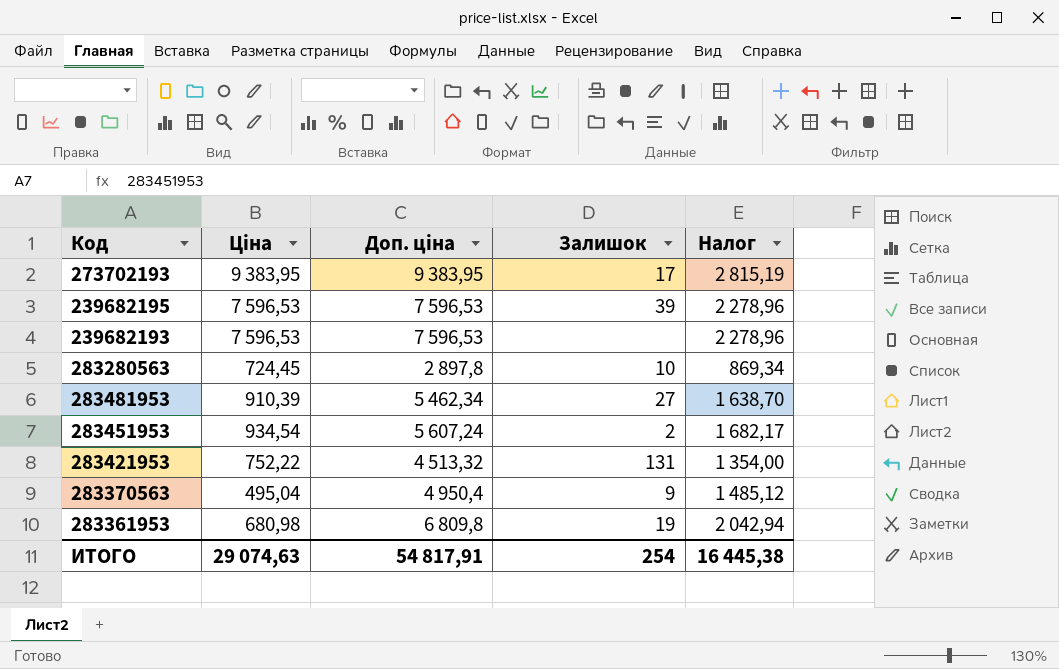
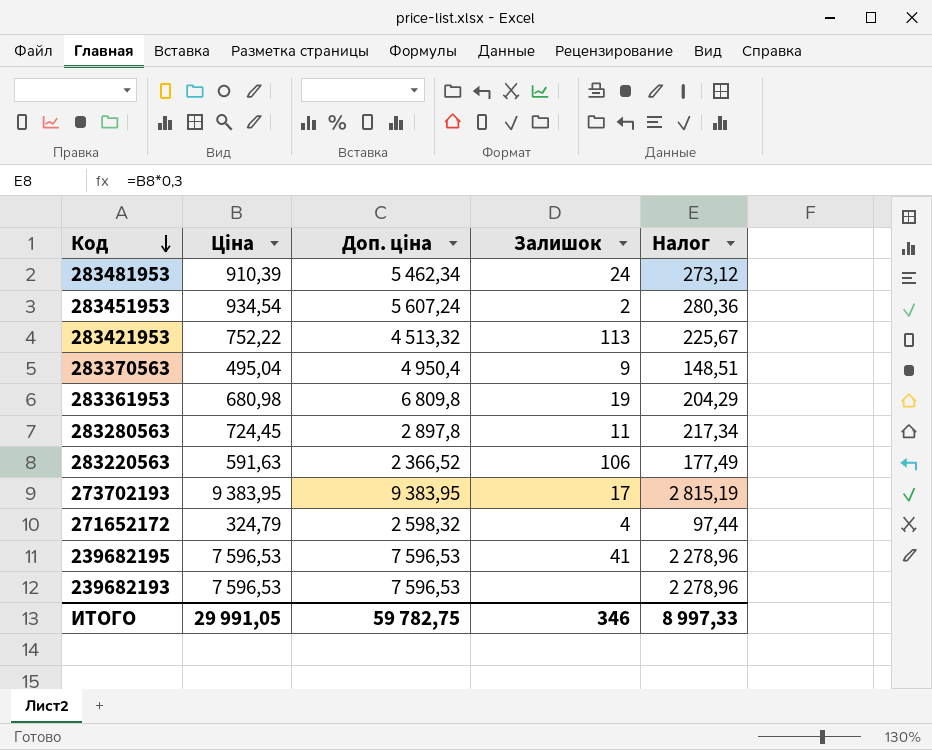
row order: none -> Код descending
column Налог | formula: [Доп. ціна] * 0,3 -> [Ціна] * 0,3
283481953 | Залишок: 27 -> 24
283421953 | Залишок: 131 -> 113
283280563 | Залишок: 10 -> 11
row 283220563: none -> 591,63 | 2 366,52 | 106 | 177,49
row 271652172: none -> 324,79 | 2 598,32 | 4 | 97,44
239682195 | Залишок: 39 -> 41
ИТОГО | Ціна: 29 074,63 -> 29 991,05
ИТОГО | Доп. ціна: 54 817,91 -> 59 782,75
ИТОГО | Залишок: 254 -> 346
ИТОГО | Налог: 16 445,38 -> 8 997,33

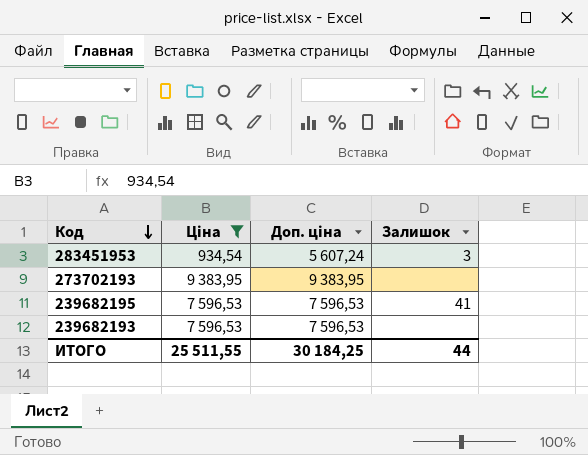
filter: none -> Ціна >= 934,54
column Налог | formula: [Ціна] * 0,3 -> none
283451953 | Залишок: 2 -> 3
273702193 | Залишок: 17 -> none
ИТОГО | Ціна: 29 991,05 -> 25 511,55
ИТОГО | Доп. ціна: 59 782,75 -> 30 184,25
ИТОГО | Залишок: 346 -> 44

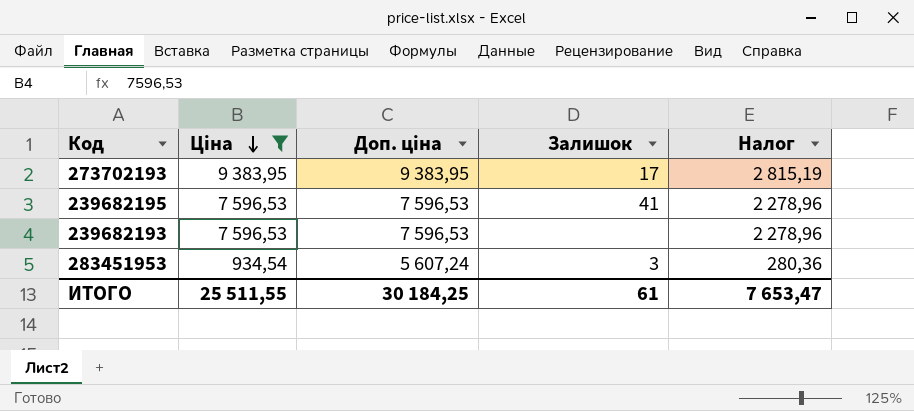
row order: Код descending -> Ціна descending
column Налог | formula: none -> [Ціна] * 0,3
273702193 | Залишок: none -> 17
ИТОГО | Залишок: 44 -> 61

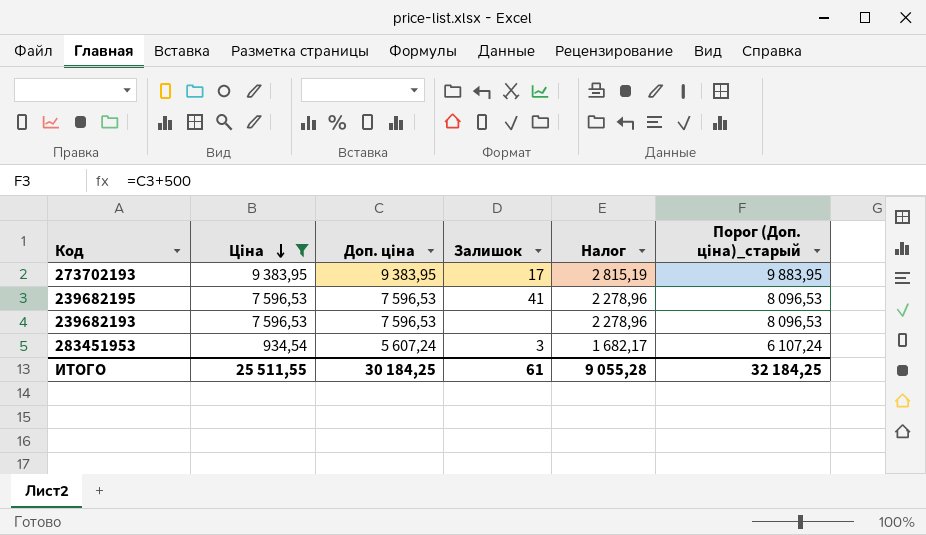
column Налог | formula: [Ціна] * 0,3 -> [Доп. ціна] * 0,3
column Порог (Доп. ціна)_старый | formula: none -> [Доп. ціна] + 500
ИТОГО | Налог: 7 653,47 -> 9 055,28

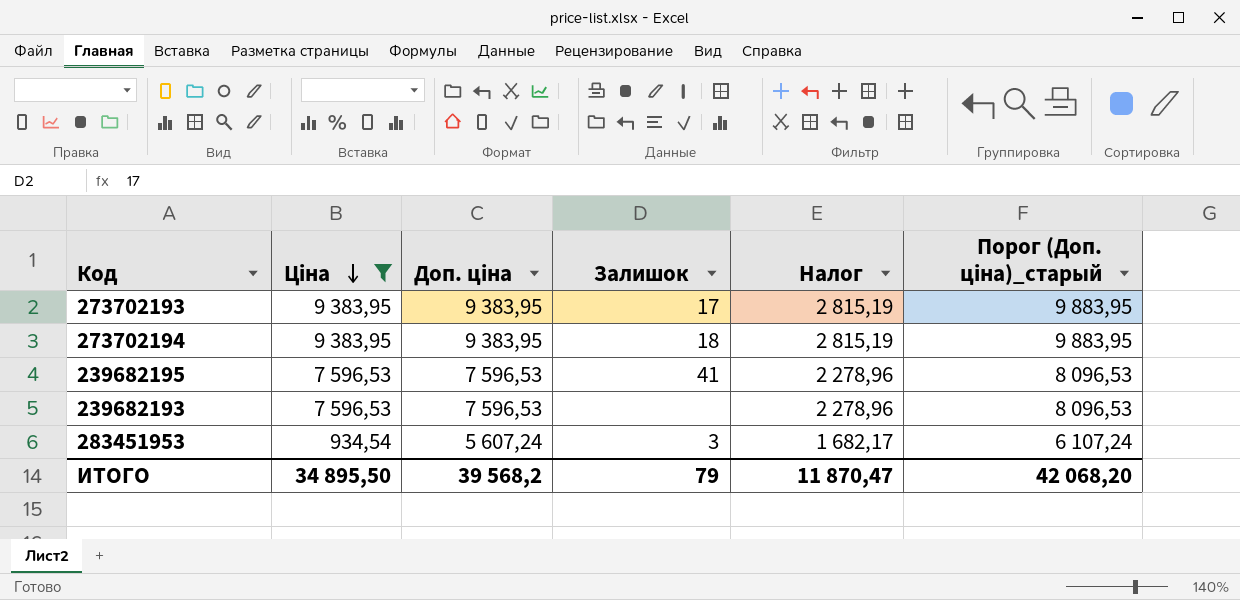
row 273702194: none -> 9 383,95 | 9 383,95 | 18 | 2 815,19 | 9 883,95
ИТОГО | Ціна: 25 511,55 -> 34 895,50
ИТОГО | Доп. ціна: 30 184,25 -> 39 568,2
ИТОГО | Залишок: 61 -> 79
ИТОГО | Налог: 9 055,28 -> 11 870,47
ИТОГО | Порог (Доп. ціна)_старый: 32 184,25 -> 42 068,20

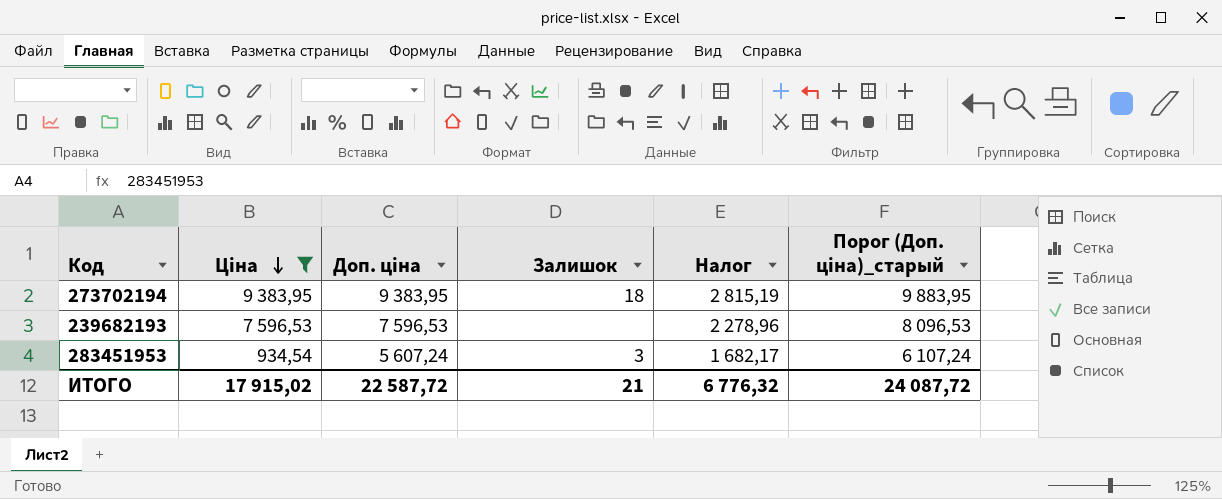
row 273702193: 9 383,95 | 9 383,95 | 17 | 2 815,19 | 9 883,95 -> none
row 239682195: 7 596,53 | 7 596,53 | 41 | 2 278,96 | 8 096,53 -> none
ИТОГО | Ціна: 34 895,50 -> 17 915,02
ИТОГО | Доп. ціна: 39 568,2 -> 22 587,72
ИТОГО | Залишок: 79 -> 21
ИТОГО | Налог: 11 870,47 -> 6 776,32
ИТОГО | Порог (Доп. ціна)_старый: 42 068,20 -> 24 087,72

